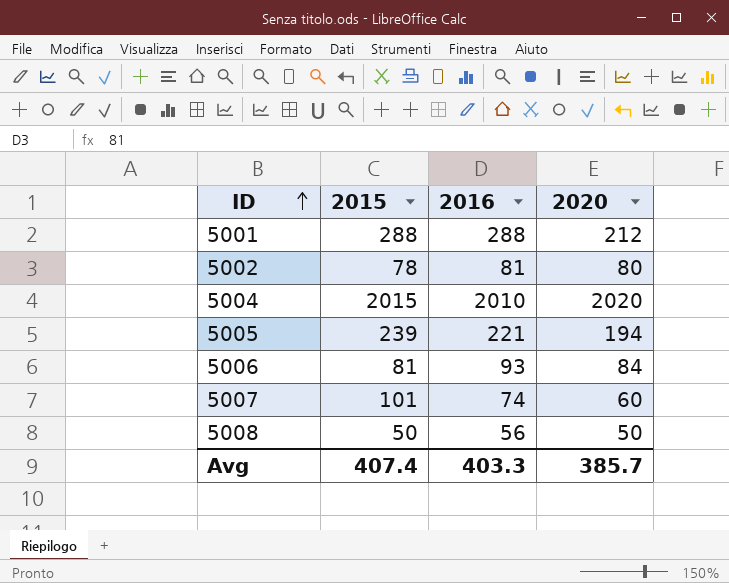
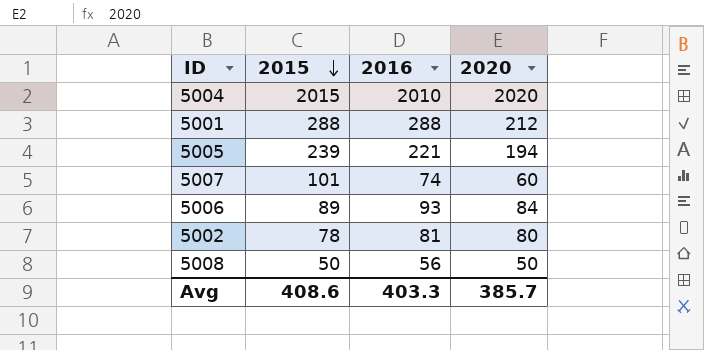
row order: ID ascending -> 2015 descending
5006 | 2015: 81 -> 89
Avg | 2015: 407.4 -> 408.6

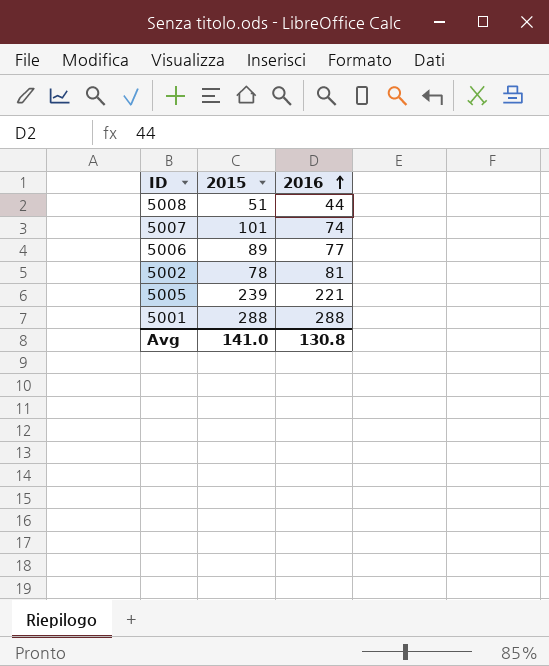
row order: 2015 descending -> 2016 ascending
column 2020 | position: 4 -> none
row 5004: 2015 | 2010 | 2020 -> none
5008 | 2015: 50 -> 51
5008 | 2016: 56 -> 44
5006 | 2016: 93 -> 77
Avg | 2015: 408.6 -> 141.0
Avg | 2016: 403.3 -> 130.8

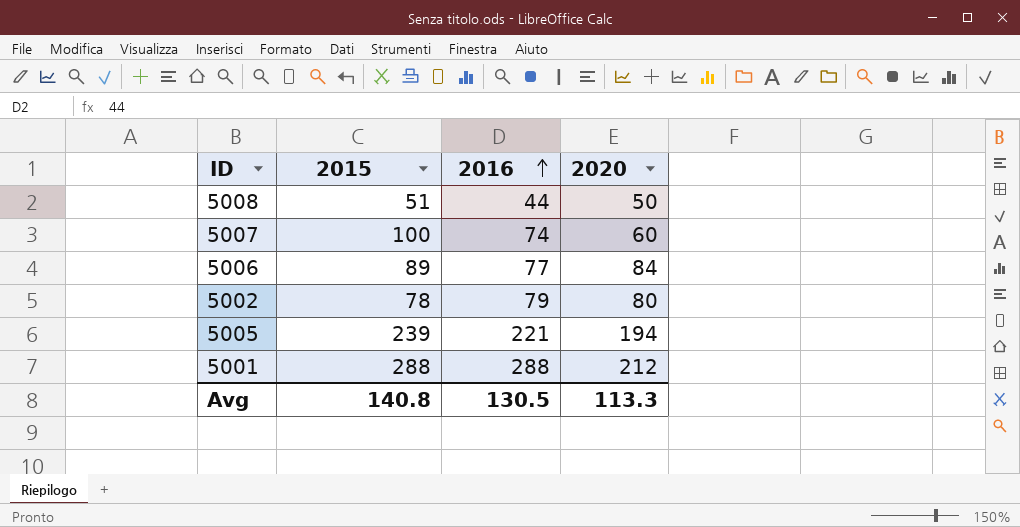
column 2020 | position: none -> 4
5007 | 2015: 101 -> 100
5002 | 2016: 81 -> 79
Avg | 2015: 141.0 -> 140.8
Avg | 2016: 130.8 -> 130.5

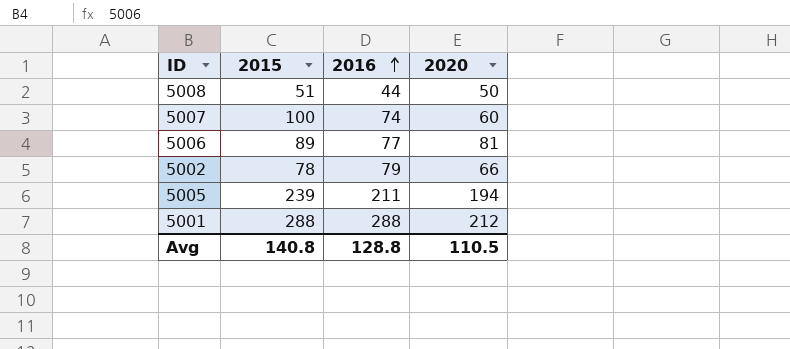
5006 | 2020: 84 -> 81
5002 | 2020: 80 -> 66
5005 | 2016: 221 -> 211
Avg | 2016: 130.5 -> 128.8
Avg | 2020: 113.3 -> 110.5

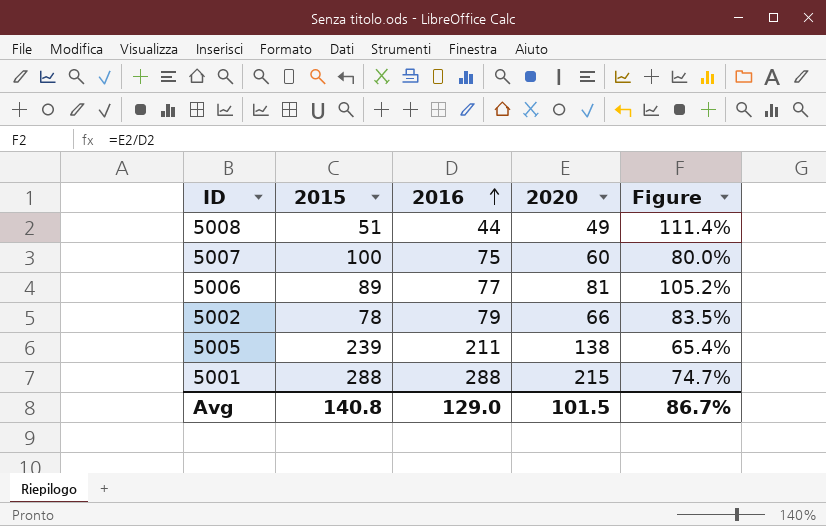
column Figure | formula: none -> [2020] / [2016]
5008 | 2020: 50 -> 49
5007 | 2016: 74 -> 75
5005 | 2020: 194 -> 138
5001 | 2020: 212 -> 215
Avg | 2016: 128.8 -> 129.0
Avg | 2020: 110.5 -> 101.5

